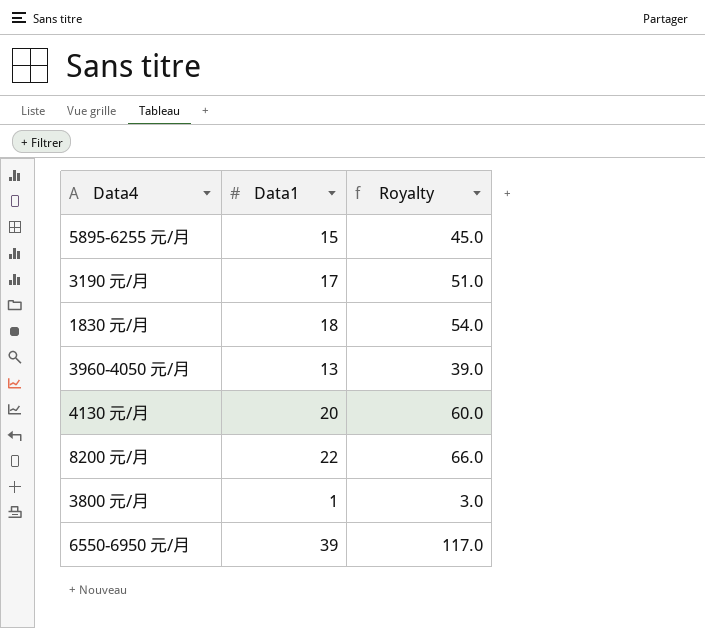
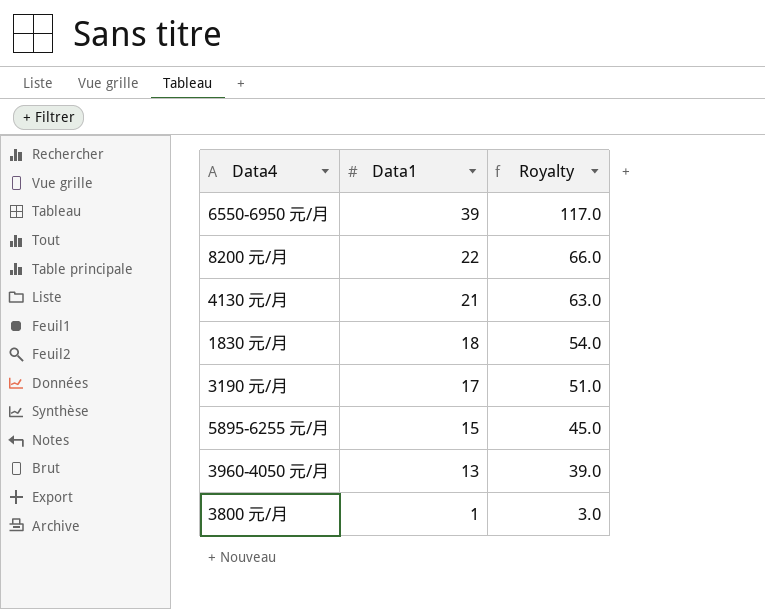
row order: none -> Data1 descending
4130 元/月 | Data1: 20 -> 21
4130 元/月 | Royalty: 60.0 -> 63.0

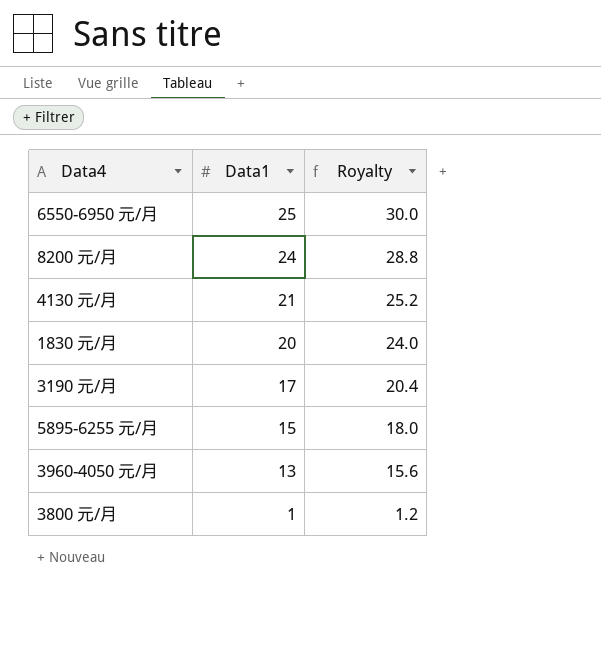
column Royalty | formula: [Data1] * 3 -> [Data1] * 1.2
6550-6950 元/月 | Data1: 39 -> 25
8200 元/月 | Data1: 22 -> 24
1830 元/月 | Data1: 18 -> 20

